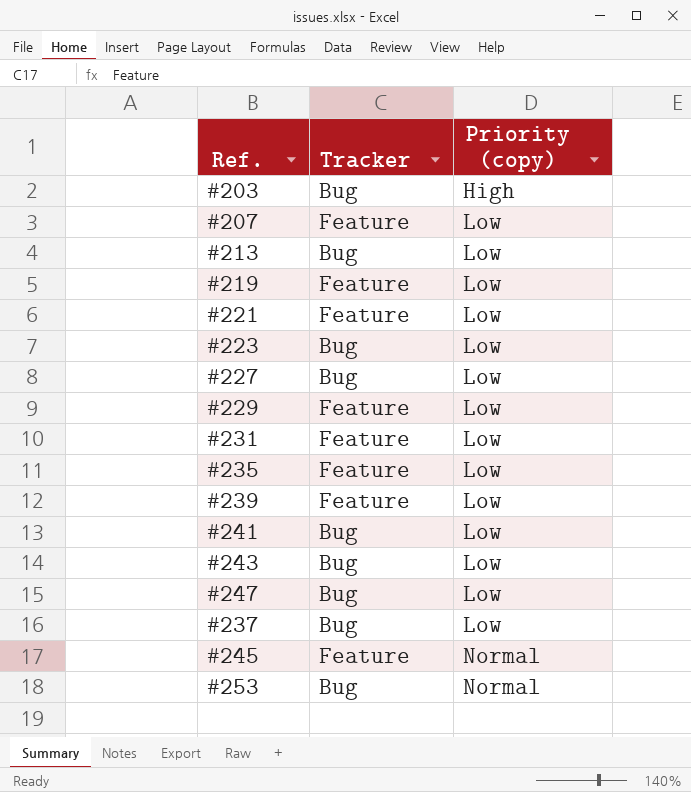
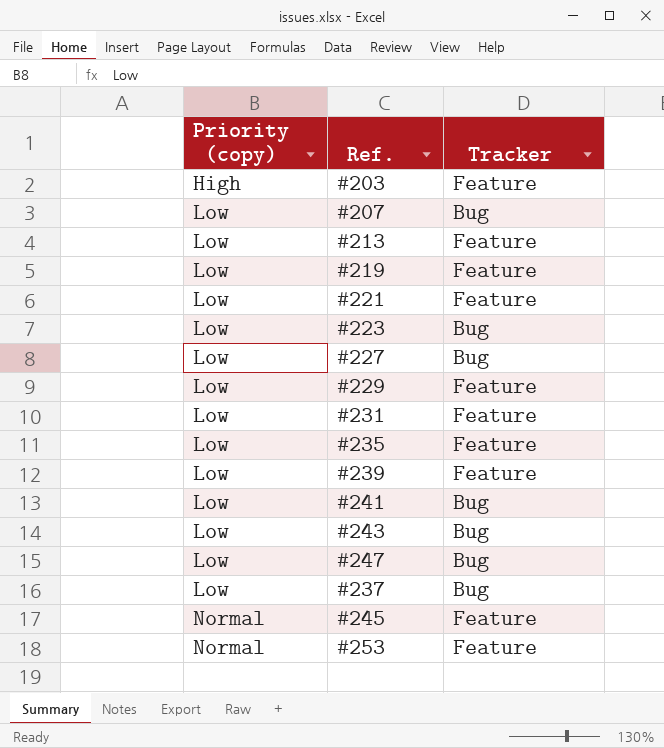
column Priority (copy) | position: 3 -> 1
#203 | Tracker: Bug -> Feature
#207 | Tracker: Feature -> Bug
#213 | Tracker: Bug -> Feature
#253 | Tracker: Bug -> Feature

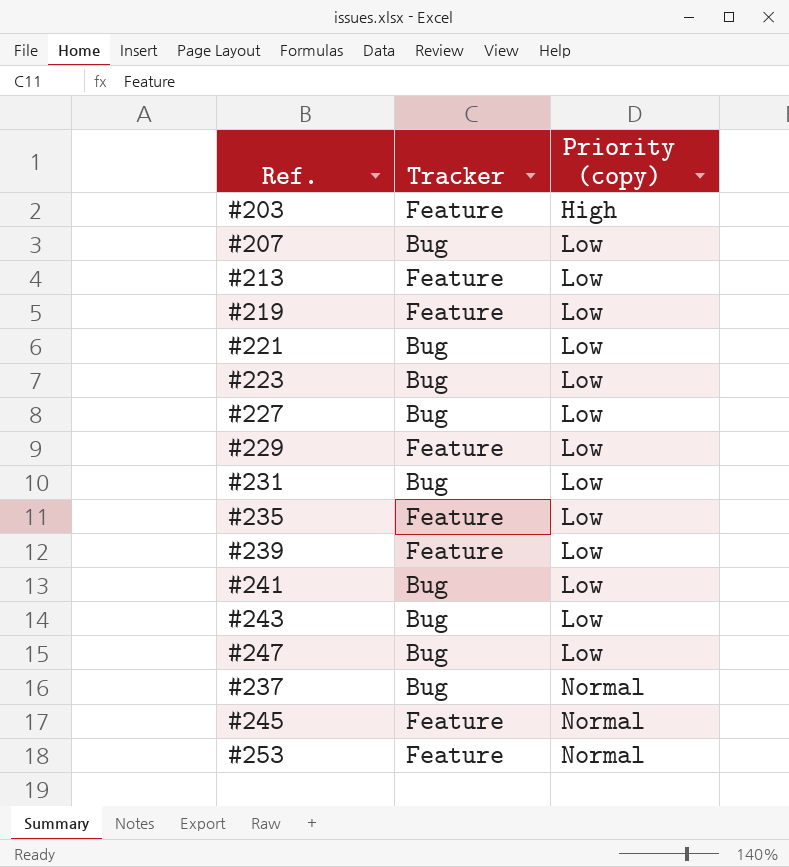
column Priority (copy) | position: 1 -> 3
#221 | Tracker: Feature -> Bug
#231 | Tracker: Feature -> Bug
#237 | Priority (copy): Low -> Normal

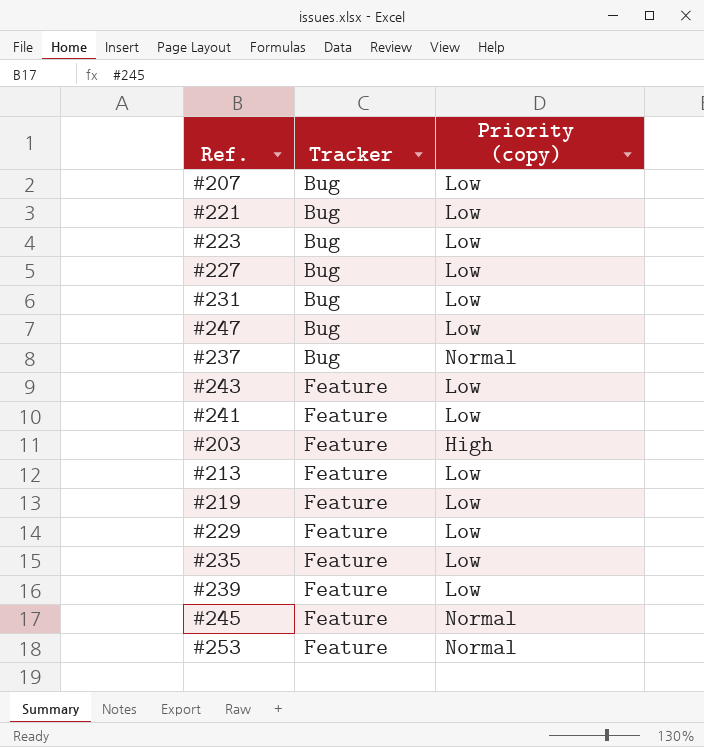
row order: Priority (copy) ascending -> Tracker ascending
#243 | Tracker: Bug -> Feature
#241 | Tracker: Bug -> Feature

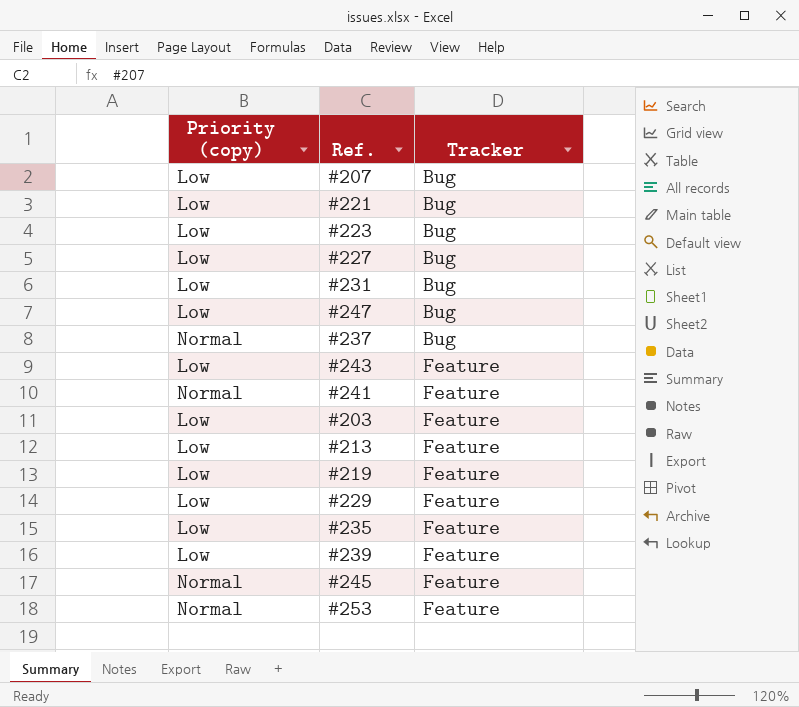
column Priority (copy) | position: 3 -> 1
#241 | Priority (copy): Low -> Normal
#203 | Priority (copy): High -> Low

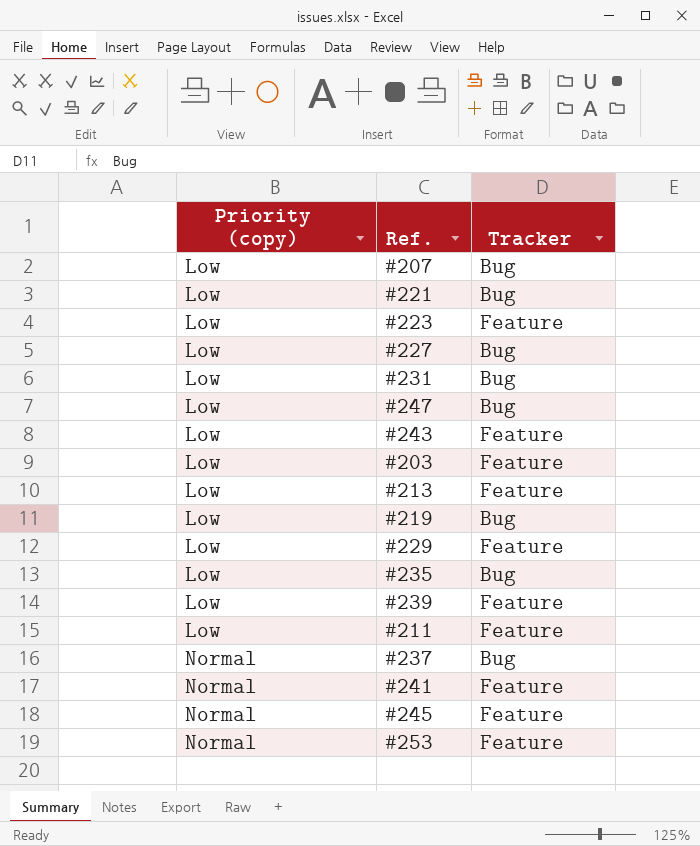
row order: Tracker ascending -> Priority (copy) ascending
#223 | Tracker: Bug -> Feature
#219 | Tracker: Feature -> Bug
#235 | Tracker: Feature -> Bug
row #211: none -> Low | Feature

